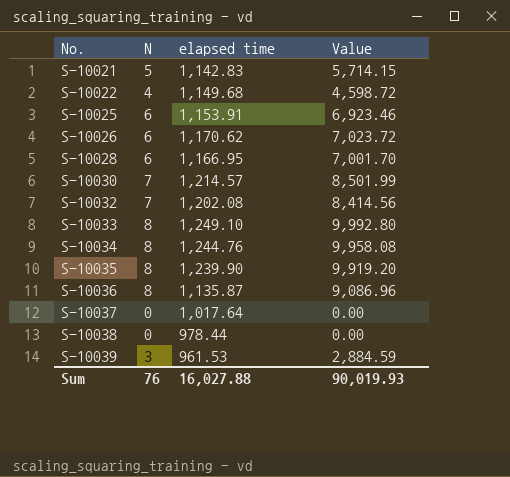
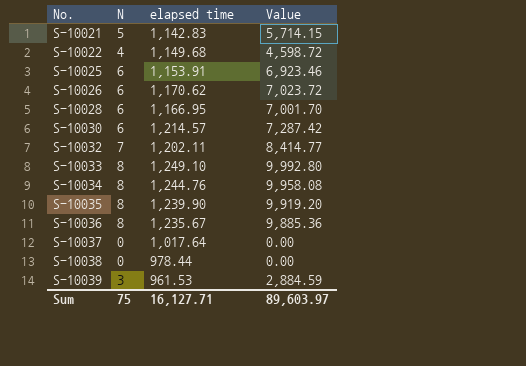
S-10030 | N: 7 -> 6
S-10030 | Value: 8,501.99 -> 7,287.42
S-10032 | elapsed time: 1,202.08 -> 1,202.11
S-10032 | Value: 8,414.56 -> 8,414.77
S-10036 | elapsed time: 1,135.87 -> 1,235.67
S-10036 | Value: 9,086.96 -> 9,885.36
Sum | N: 76 -> 75
Sum | elapsed time: 16,027.88 -> 16,127.71
Sum | Value: 90,019.93 -> 89,603.97

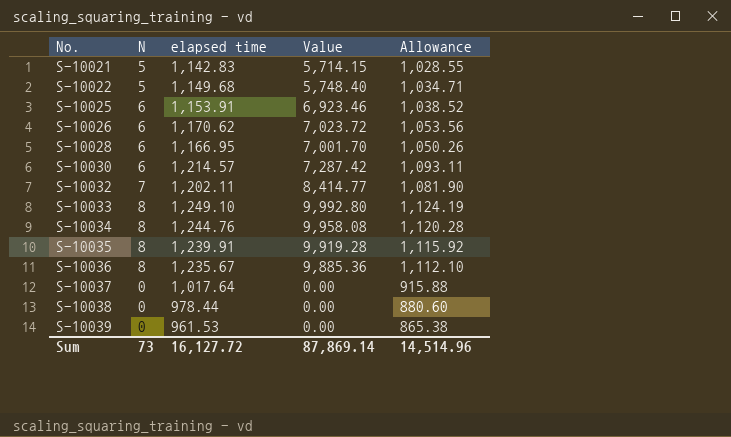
column Allowance | formula: none -> [elapsed time] * 0.9
S-10022 | N: 4 -> 5
S-10022 | Value: 4,598.72 -> 5,748.40
S-10035 | elapsed time: 1,239.90 -> 1,239.91
S-10035 | Value: 9,919.20 -> 9,919.28
S-10039 | N: 3 -> 0
S-10039 | Value: 2,884.59 -> 0.00
Sum | N: 75 -> 73
Sum | elapsed time: 16,127.71 -> 16,127.72
Sum | Value: 89,603.97 -> 87,869.14

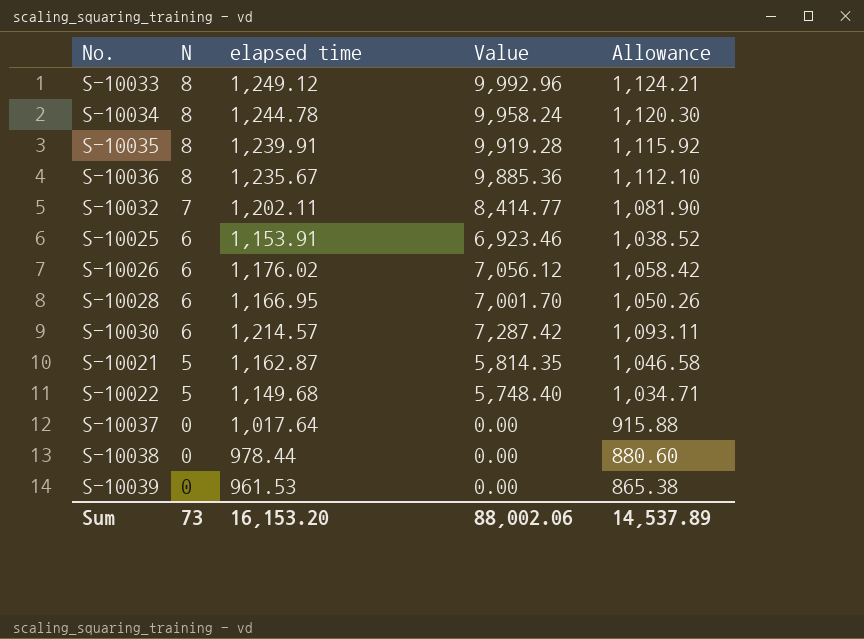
row order: No. ascending -> N descending
S-10033 | elapsed time: 1,249.10 -> 1,249.12
S-10033 | Value: 9,992.80 -> 9,992.96
S-10033 | Allowance: 1,124.19 -> 1,124.21
S-10034 | elapsed time: 1,244.76 -> 1,244.78
S-10034 | Value: 9,958.08 -> 9,958.24
S-10034 | Allowance: 1,120.28 -> 1,120.30
S-10026 | elapsed time: 1,170.62 -> 1,176.02
S-10026 | Value: 7,023.72 -> 7,056.12
S-10026 | Allowance: 1,053.56 -> 1,058.42
S-10021 | elapsed time: 1,142.83 -> 1,162.87
S-10021 | Value: 5,714.15 -> 5,814.35
S-10021 | Allowance: 1,028.55 -> 1,046.58
Sum | elapsed time: 16,127.72 -> 16,153.20
Sum | Value: 87,869.14 -> 88,002.06
Sum | Allowance: 14,514.96 -> 14,537.89

